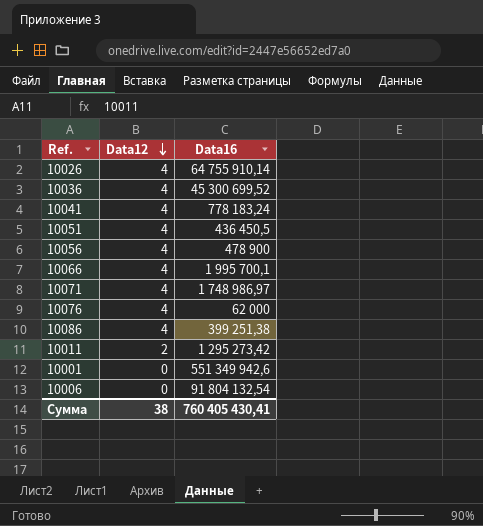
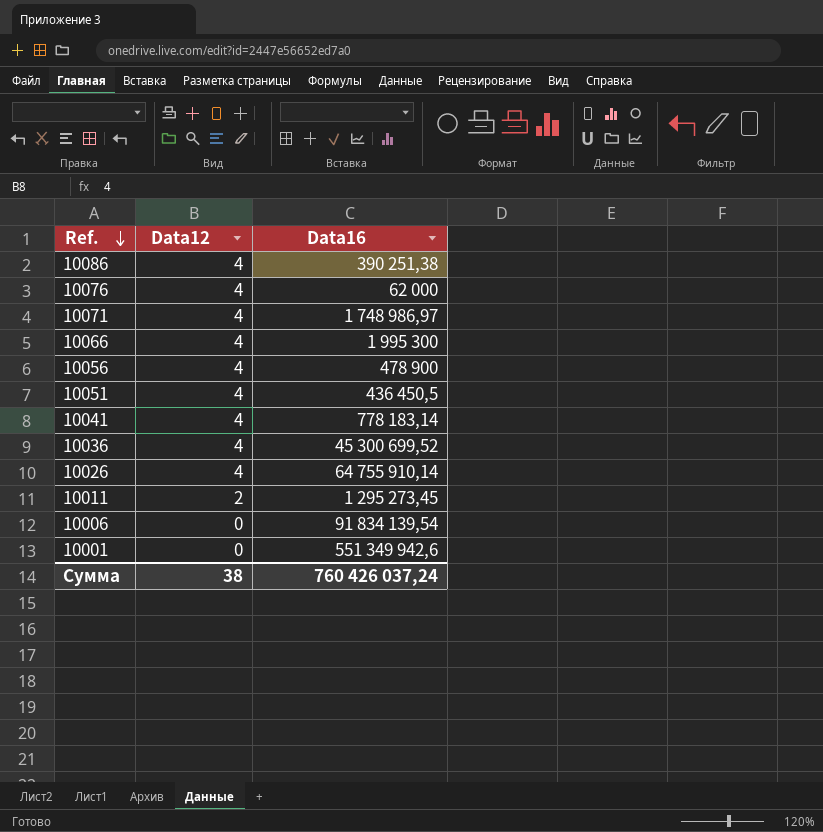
row order: Data12 descending -> Ref. descending
10086 | Data16: 399 251,38 -> 390 251,38
10066 | Data16: 1 995 700,1 -> 1 995 300
10041 | Data16: 778 183,24 -> 778 183,14
10011 | Data16: 1 295 273,42 -> 1 295 273,45
10006 | Data16: 91 804 132,54 -> 91 834 139,54
Сумма | Data16: 760 405 430,41 -> 760 426 037,24

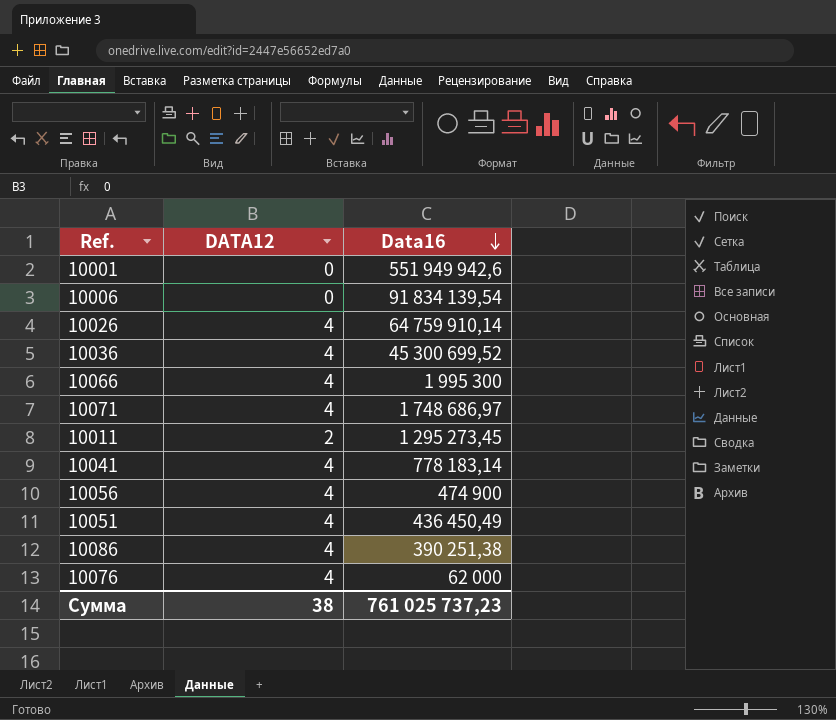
row order: Ref. descending -> Data16 descending
column name: Data12 -> DATA12
10001 | Data16: 551 349 942,6 -> 551 949 942,6
10026 | Data16: 64 755 910,14 -> 64 759 910,14
10071 | Data16: 1 748 986,97 -> 1 748 686,97
10056 | Data16: 478 900 -> 474 900
10051 | Data16: 436 450,5 -> 436 450,49
Сумма | Data16: 760 426 037,24 -> 761 025 737,23

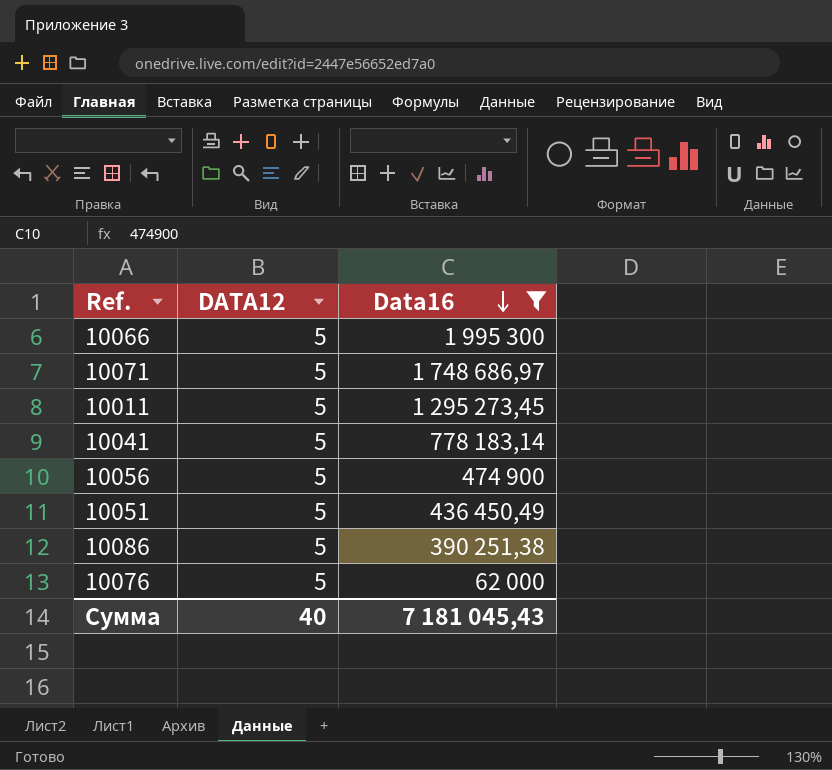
filter: none -> Data16 <= 1 995 300
10066 | DATA12: 4 -> 5
10071 | DATA12: 4 -> 5
10011 | DATA12: 2 -> 5
10041 | DATA12: 4 -> 5
10056 | DATA12: 4 -> 5
10051 | DATA12: 4 -> 5
10086 | DATA12: 4 -> 5
10076 | DATA12: 4 -> 5
Сумма | DATA12: 38 -> 40
Сумма | Data16: 761 025 737,23 -> 7 181 045,43

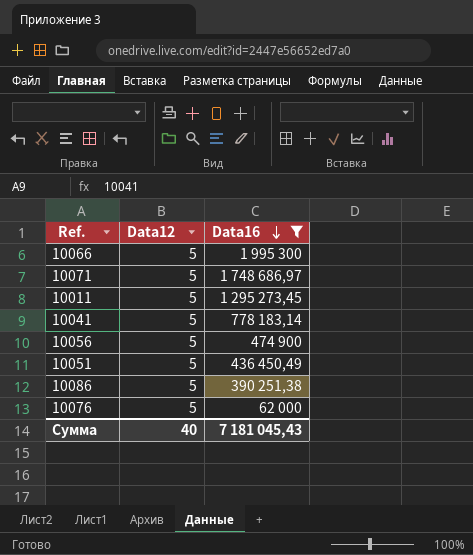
column name: DATA12 -> Data12

